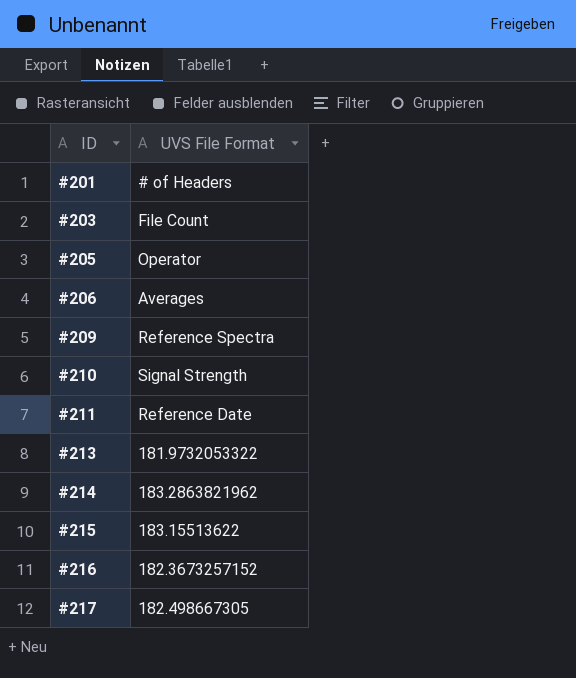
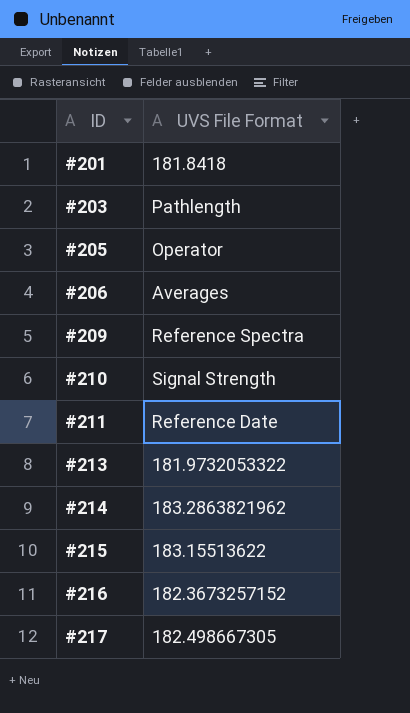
#201 | UVS File Format: # of Headers -> 181.8418
#203 | UVS File Format: File Count -> Pathlength

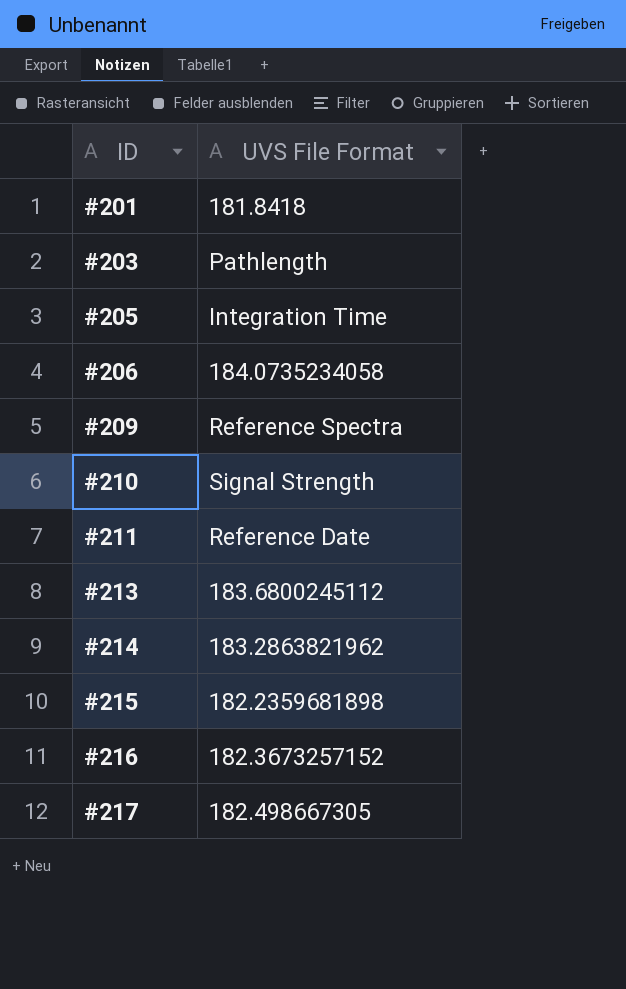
#205 | UVS File Format: Operator -> Integration Time
#206 | UVS File Format: Averages -> 184.0735234058
#213 | UVS File Format: 181.9732053322 -> 183.6800245112
#215 | UVS File Format: 183.15513622 -> 182.2359681898

